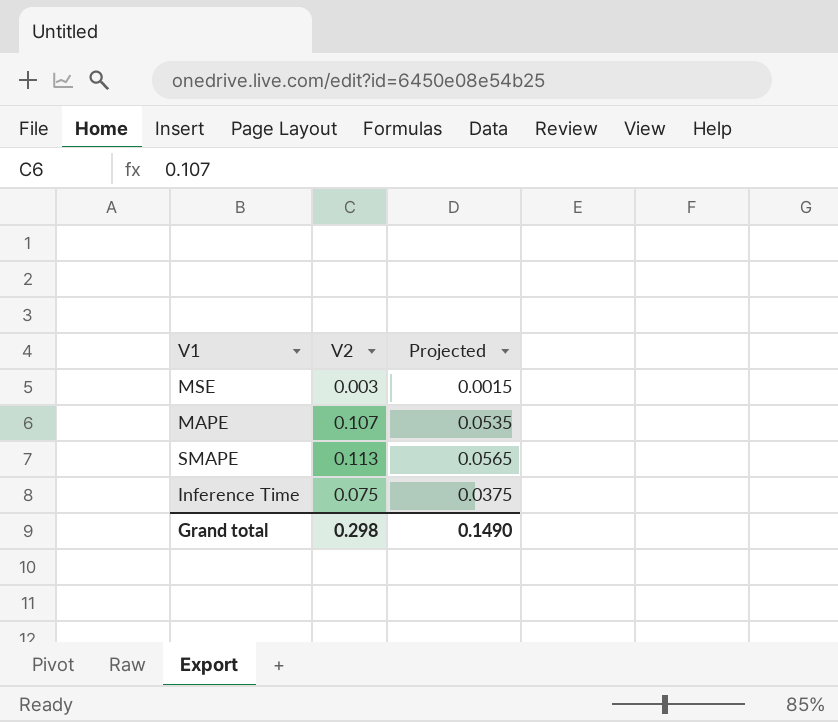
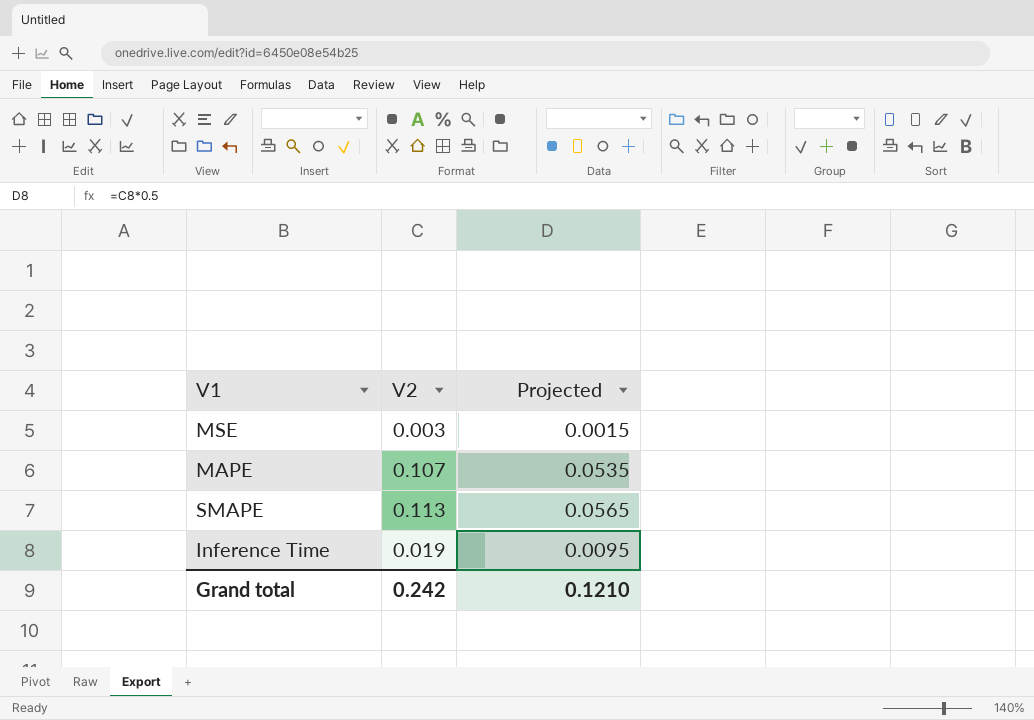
Inference Time | V2: 0.075 -> 0.019
Inference Time | Projected: 0.0375 -> 0.0095
Grand total | V2: 0.298 -> 0.242
Grand total | Projected: 0.1490 -> 0.1210

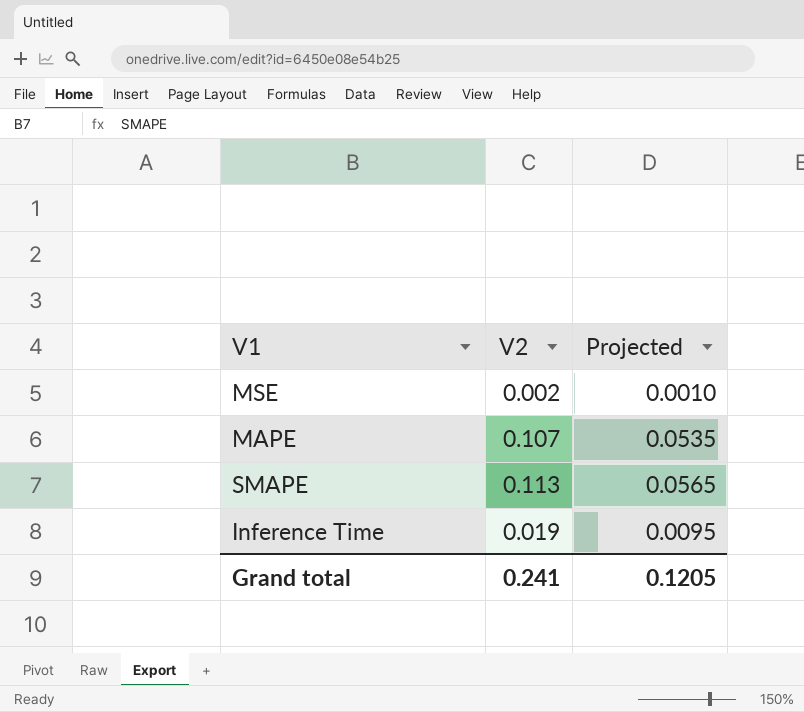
MSE | V2: 0.003 -> 0.002
MSE | Projected: 0.0015 -> 0.0010
Grand total | V2: 0.242 -> 0.241
Grand total | Projected: 0.1210 -> 0.1205

